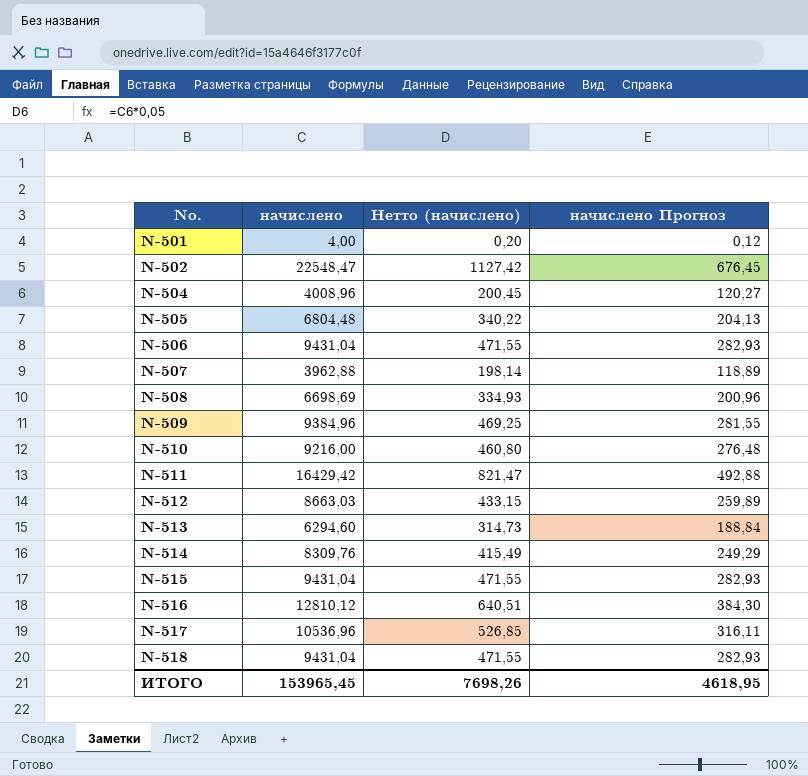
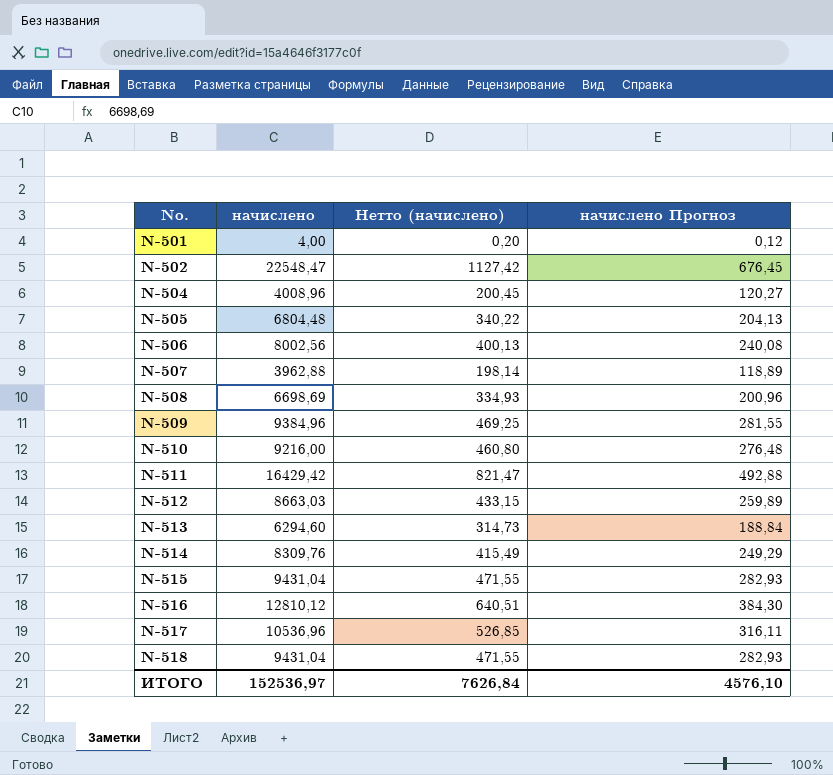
N-506 | начислено: 9431,04 -> 8002,56
N-506 | Нетто (начислено): 471,55 -> 400,13
N-506 | начислено Прогноз: 282,93 -> 240,08
ИТОГО | начислено: 153965,45 -> 152536,97
ИТОГО | Нетто (начислено): 7698,26 -> 7626,84
ИТОГО | начислено Прогноз: 4618,95 -> 4576,10

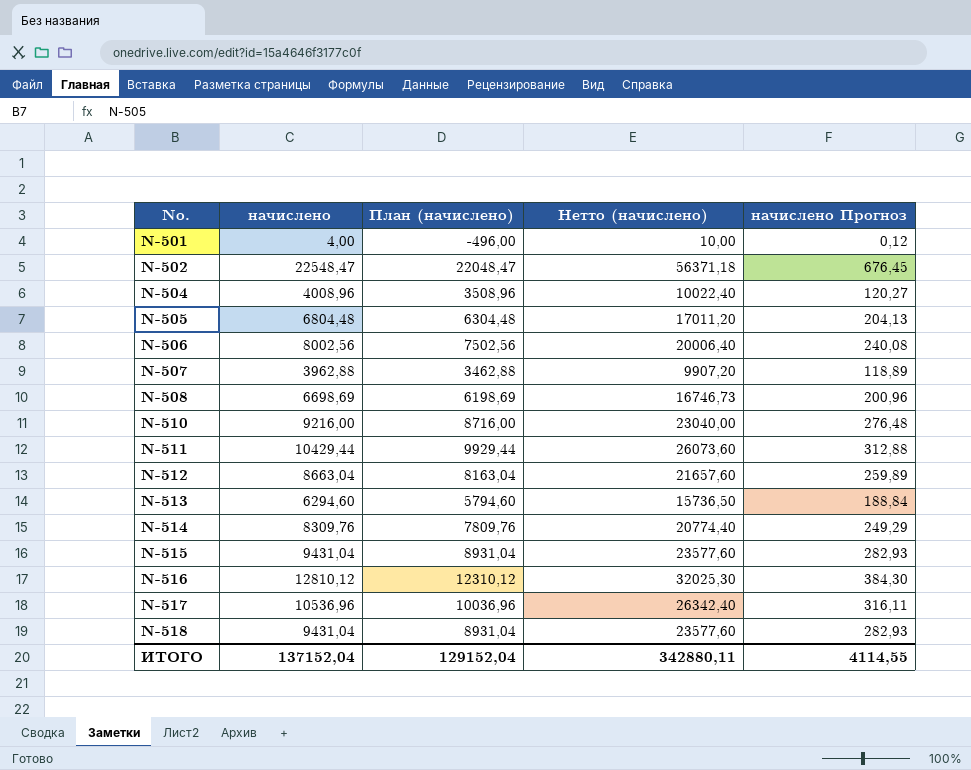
column План (начислено) | formula: none -> [начислено] - 500
column Нетто (начислено) | formula: [начислено] * 0,05 -> [начислено] * 2,5
row N-509: 9384,96 | 469,25 | 281,55 -> none
N-511 | начислено: 16429,42 -> 10429,44
N-511 | начислено Прогноз: 492,88 -> 312,88
N-512 | начислено: 8663,03 -> 8663,04
ИТОГО | начислено: 152536,97 -> 137152,04
ИТОГО | Нетто (начислено): 7626,84 -> 342880,11
ИТОГО | начислено Прогноз: 4576,10 -> 4114,55

